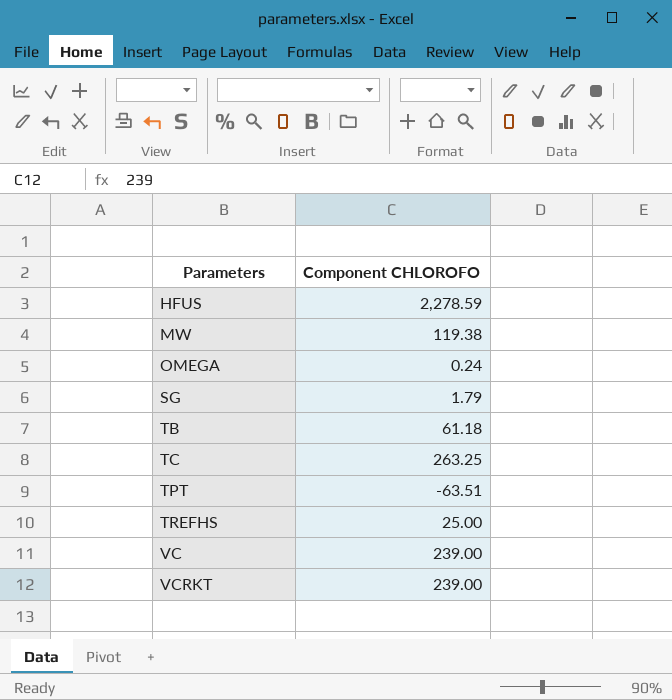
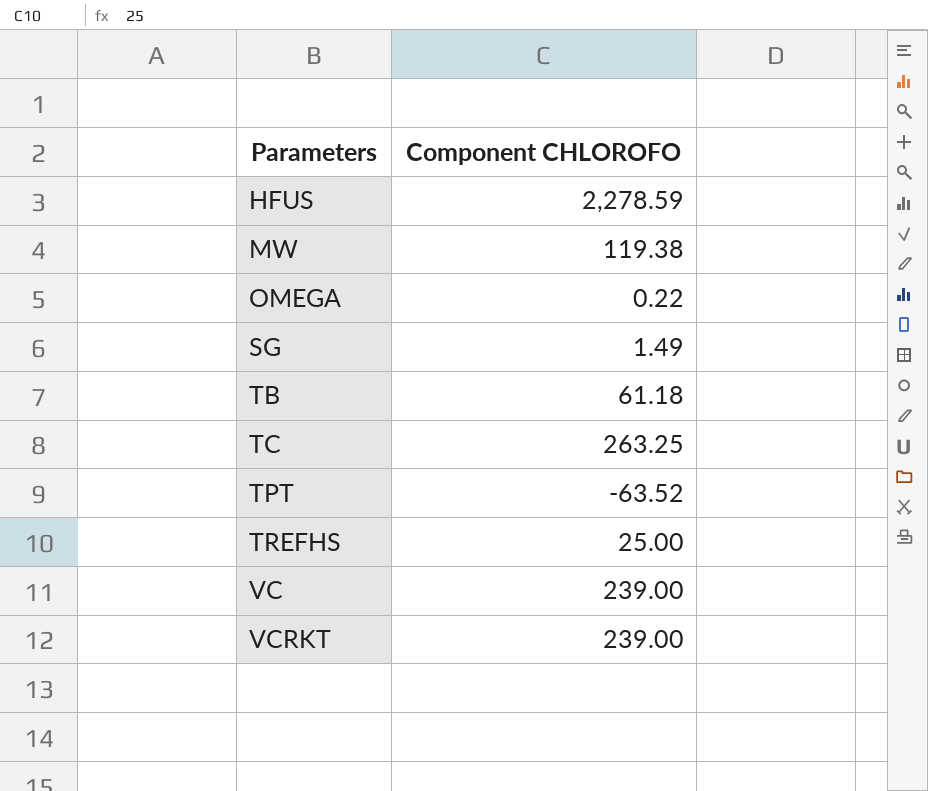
OMEGA | Component CHLOROFO: 0.24 -> 0.22
SG | Component CHLOROFO: 1.79 -> 1.49
TPT | Component CHLOROFO: -63.51 -> -63.52

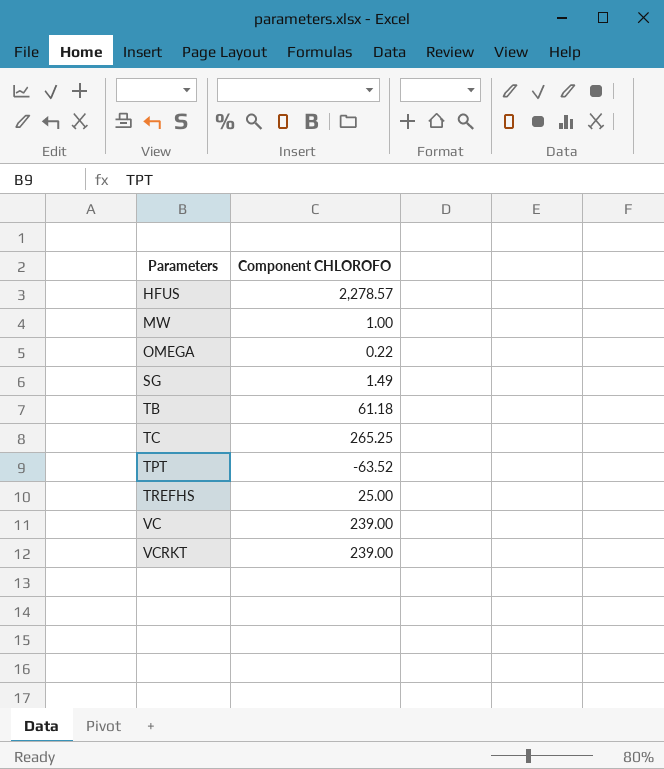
HFUS | Component CHLOROFO: 2,278.59 -> 2,278.57
MW | Component CHLOROFO: 119.38 -> 1.00
TC | Component CHLOROFO: 263.25 -> 265.25

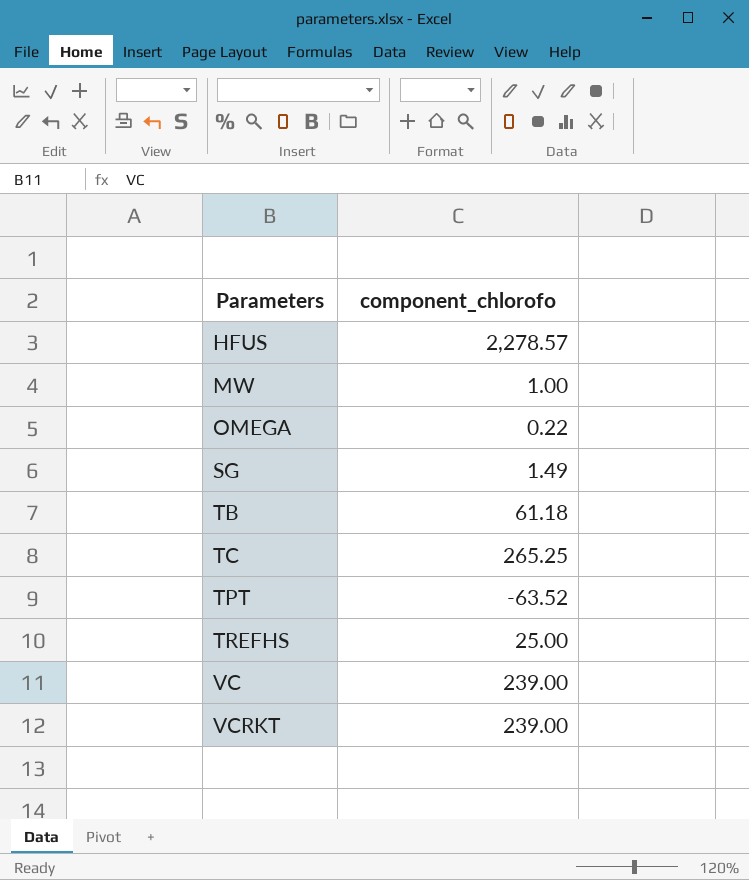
column name: Component CHLOROFO -> component_chlorofo

